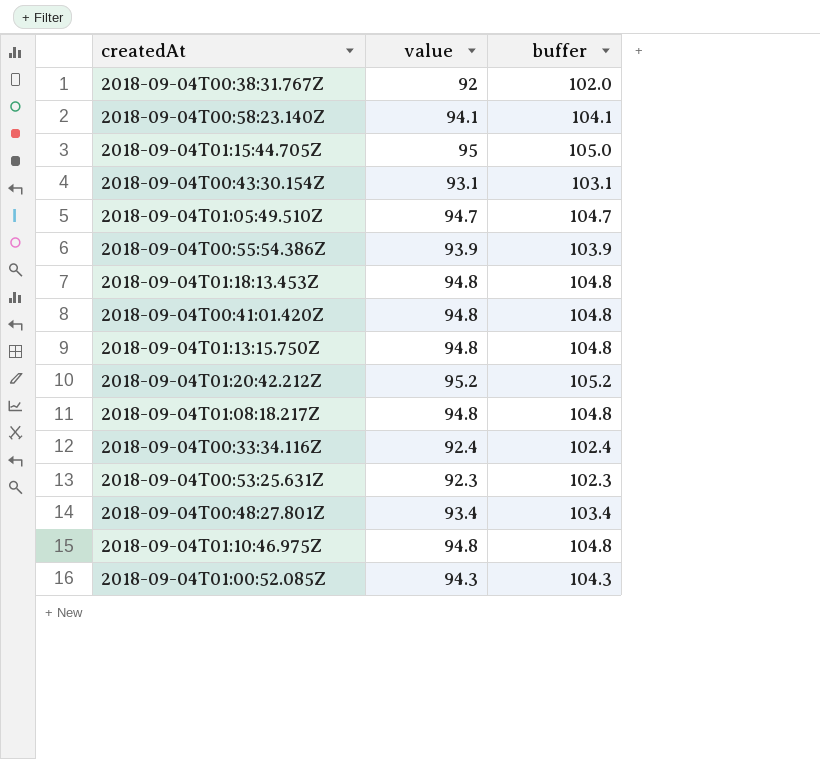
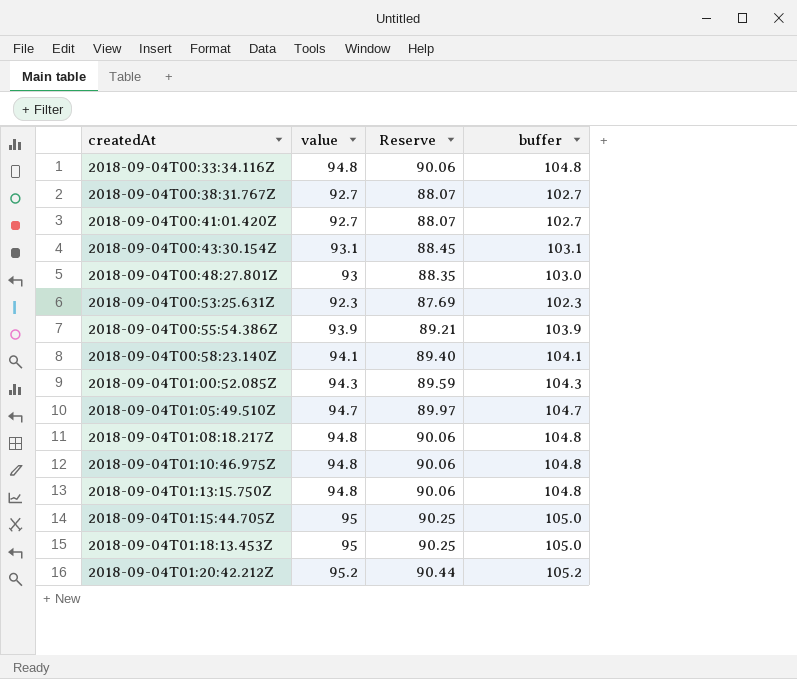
row order: none -> createdAt ascending
column Reserve | formula: none -> [value] * 0.95
2018-09-04T00:33:34.116Z | value: 92.4 -> 94.8
2018-09-04T00:33:34.116Z | buffer: 102.4 -> 104.8
2018-09-04T00:38:31.767Z | value: 92 -> 92.7
2018-09-04T00:38:31.767Z | buffer: 102.0 -> 102.7
2018-09-04T00:41:01.420Z | value: 94.8 -> 92.7
2018-09-04T00:41:01.420Z | buffer: 104.8 -> 102.7
2018-09-04T00:48:27.801Z | value: 93.4 -> 93
2018-09-04T00:48:27.801Z | buffer: 103.4 -> 103.0
2018-09-04T01:18:13.453Z | value: 94.8 -> 95
2018-09-04T01:18:13.453Z | buffer: 104.8 -> 105.0

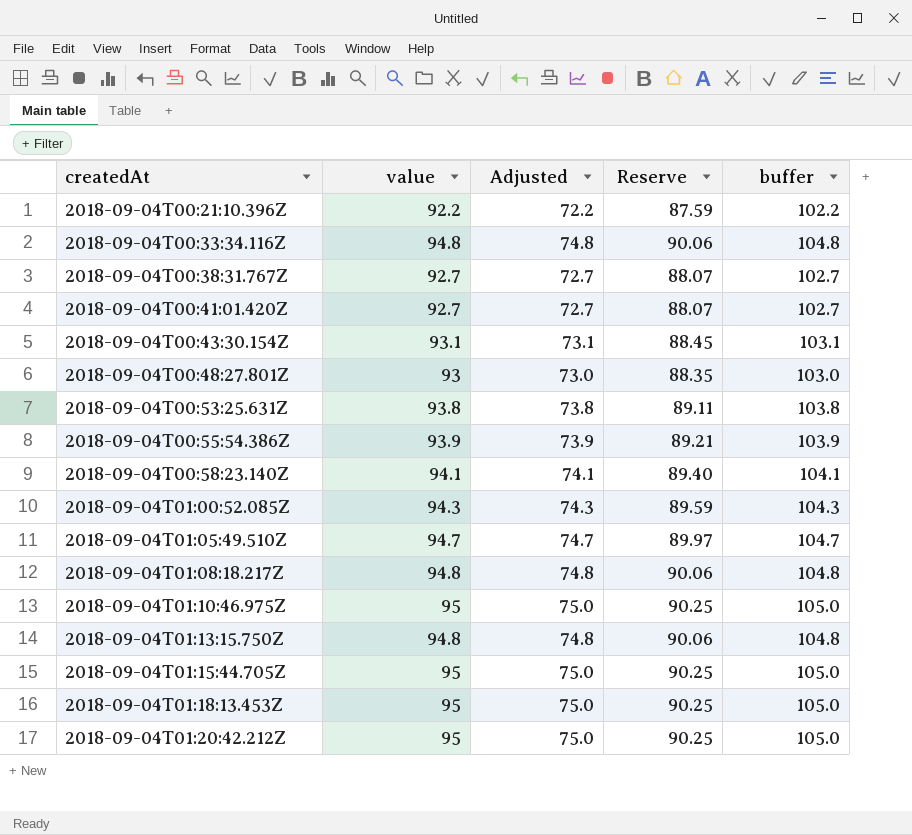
column Adjusted | formula: none -> [value] - 20
row 2018-09-04T00:21:10.396Z: none -> 92.2 | 72.2 | 87.59 | 102.2
2018-09-04T00:53:25.631Z | value: 92.3 -> 93.8
2018-09-04T00:53:25.631Z | Reserve: 87.69 -> 89.11
2018-09-04T00:53:25.631Z | buffer: 102.3 -> 103.8
2018-09-04T01:10:46.975Z | value: 94.8 -> 95
2018-09-04T01:10:46.975Z | Reserve: 90.06 -> 90.25
2018-09-04T01:10:46.975Z | buffer: 104.8 -> 105.0
2018-09-04T01:20:42.212Z | value: 95.2 -> 95
2018-09-04T01:20:42.212Z | Reserve: 90.44 -> 90.25
2018-09-04T01:20:42.212Z | buffer: 105.2 -> 105.0

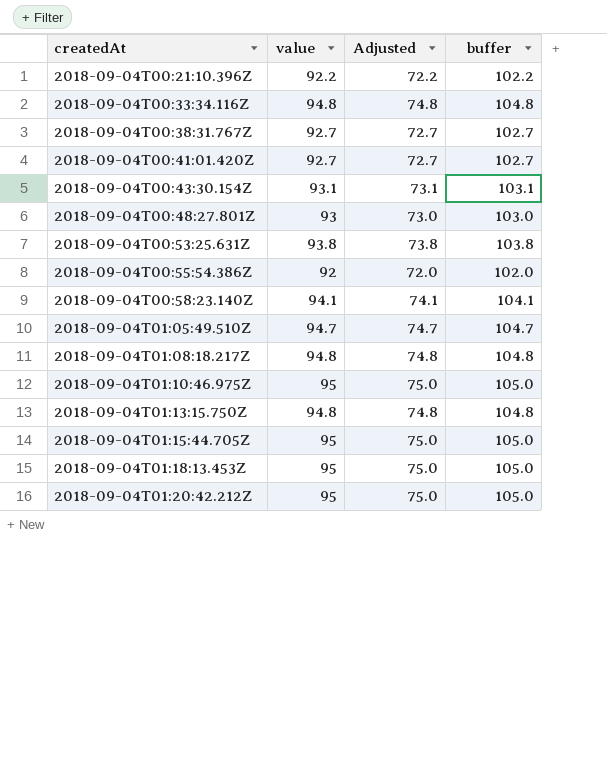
column Reserve | formula: [value] * 0.95 -> none
row 2018-09-04T01:00:52.085Z: 94.3 | 74.3 | 89.59 | 104.3 -> none
2018-09-04T00:55:54.386Z | value: 93.9 -> 92
2018-09-04T00:55:54.386Z | Adjusted: 73.9 -> 72.0
2018-09-04T00:55:54.386Z | buffer: 103.9 -> 102.0

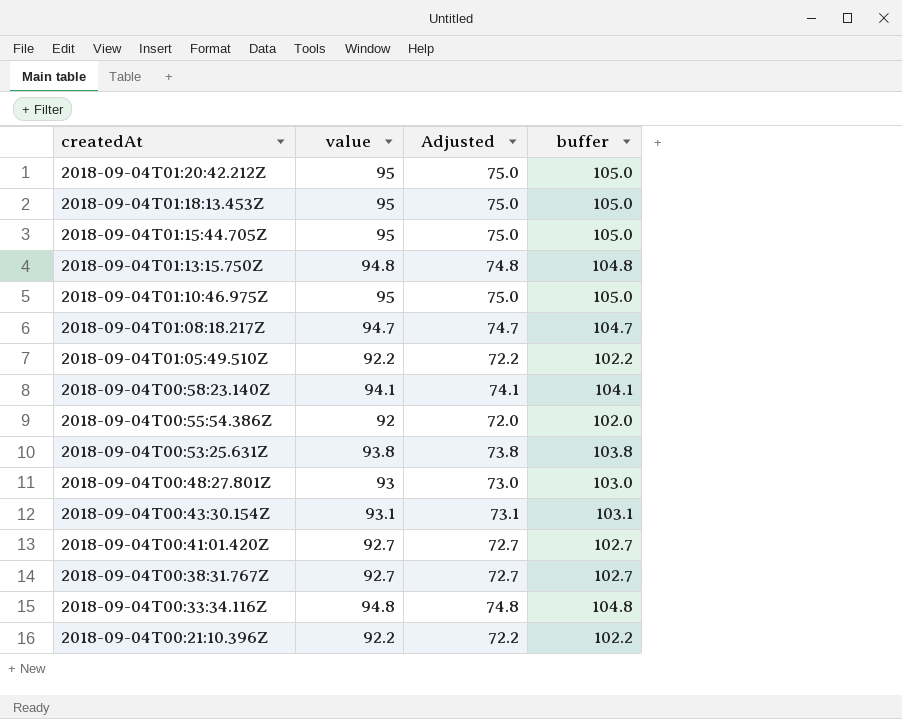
row order: createdAt ascending -> createdAt descending
2018-09-04T01:08:18.217Z | value: 94.8 -> 94.7
2018-09-04T01:08:18.217Z | Adjusted: 74.8 -> 74.7
2018-09-04T01:08:18.217Z | buffer: 104.8 -> 104.7
2018-09-04T01:05:49.510Z | value: 94.7 -> 92.2
2018-09-04T01:05:49.510Z | Adjusted: 74.7 -> 72.2
2018-09-04T01:05:49.510Z | buffer: 104.7 -> 102.2

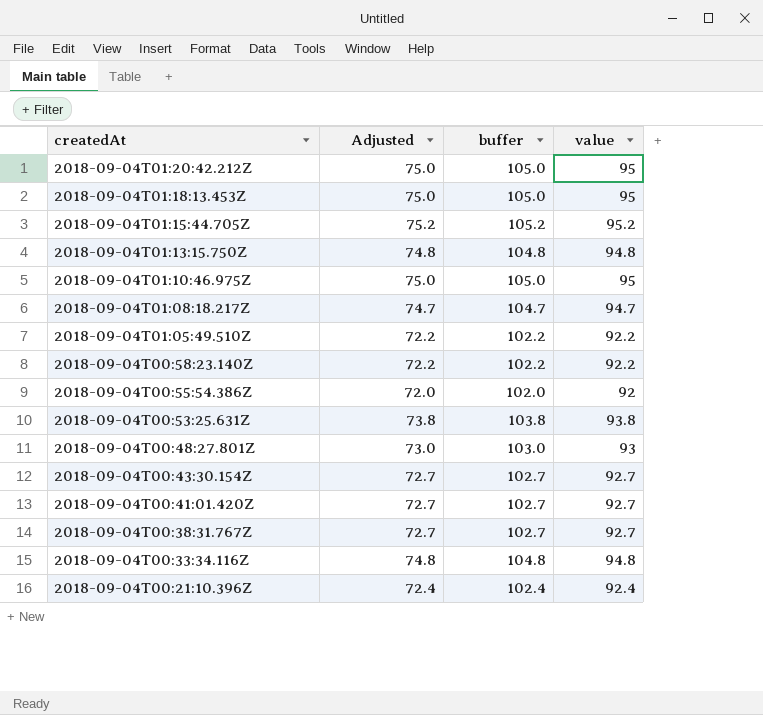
column value | position: 2 -> 4
2018-09-04T01:15:44.705Z | Adjusted: 75.0 -> 75.2
2018-09-04T01:15:44.705Z | buffer: 105.0 -> 105.2
2018-09-04T01:15:44.705Z | value: 95 -> 95.2
2018-09-04T00:58:23.140Z | Adjusted: 74.1 -> 72.2
2018-09-04T00:58:23.140Z | buffer: 104.1 -> 102.2
2018-09-04T00:58:23.140Z | value: 94.1 -> 92.2
2018-09-04T00:43:30.154Z | Adjusted: 73.1 -> 72.7
2018-09-04T00:43:30.154Z | buffer: 103.1 -> 102.7
2018-09-04T00:43:30.154Z | value: 93.1 -> 92.7
2018-09-04T00:21:10.396Z | Adjusted: 72.2 -> 72.4
2018-09-04T00:21:10.396Z | buffer: 102.2 -> 102.4
2018-09-04T00:21:10.396Z | value: 92.2 -> 92.4

